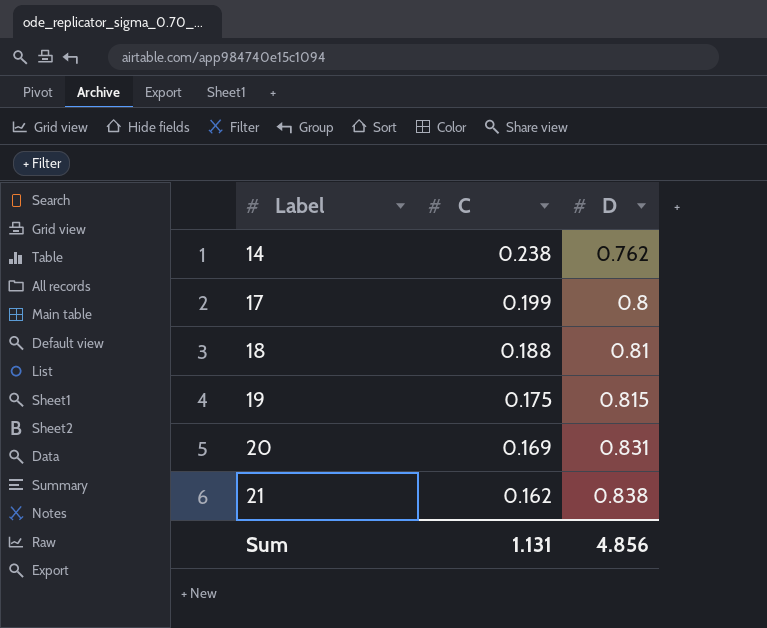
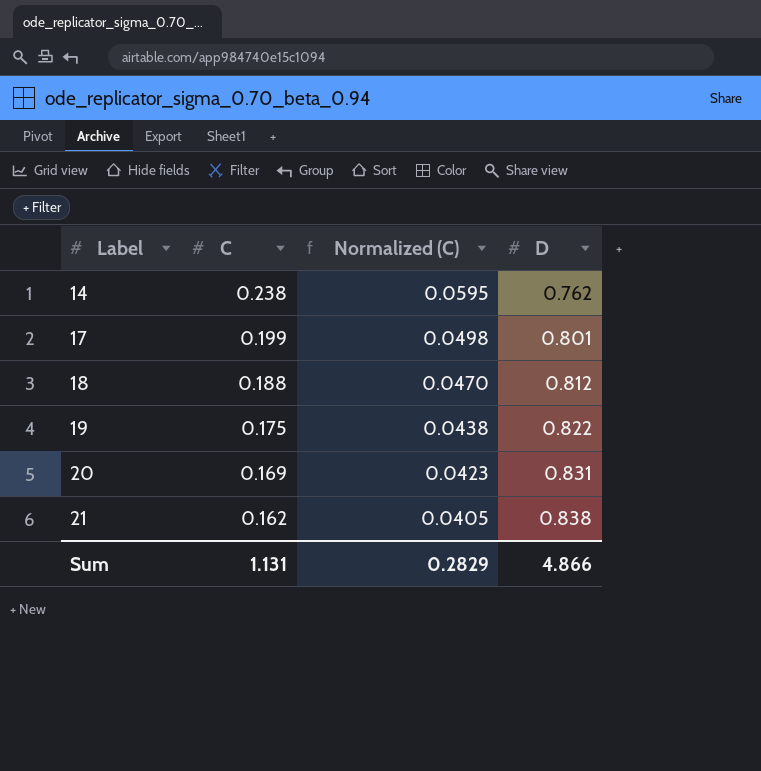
column Normalized (C) | formula: none -> [C] * 0.25
17 | D: 0.8 -> 0.801
18 | D: 0.81 -> 0.812
19 | D: 0.815 -> 0.822
Sum | D: 4.856 -> 4.866

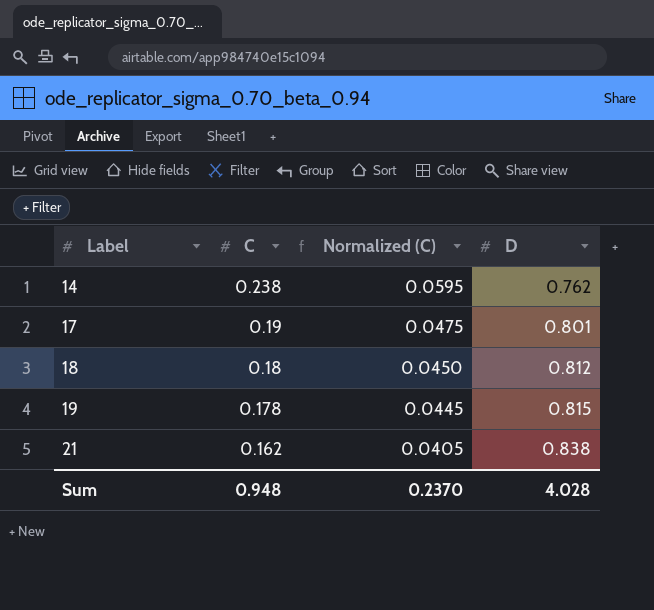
row 20: 0.169 | 0.0423 | 0.831 -> none
17 | C: 0.199 -> 0.19
17 | Normalized (C): 0.0498 -> 0.0475
18 | C: 0.188 -> 0.18
18 | Normalized (C): 0.0470 -> 0.0450
19 | C: 0.175 -> 0.178
19 | Normalized (C): 0.0438 -> 0.0445
19 | D: 0.822 -> 0.815
Sum | C: 1.131 -> 0.948
Sum | Normalized (C): 0.2829 -> 0.2370
Sum | D: 4.866 -> 4.028

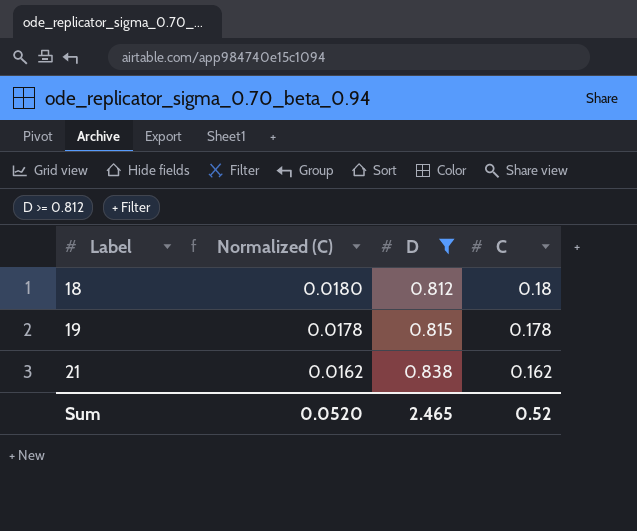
filter: none -> D >= 0.812
column Normalized (C) | formula: [C] * 0.25 -> [C] * 0.1
column C | position: 2 -> 4
Sum | Normalized (C): 0.2370 -> 0.0520
Sum | D: 4.028 -> 2.465
Sum | C: 0.948 -> 0.52

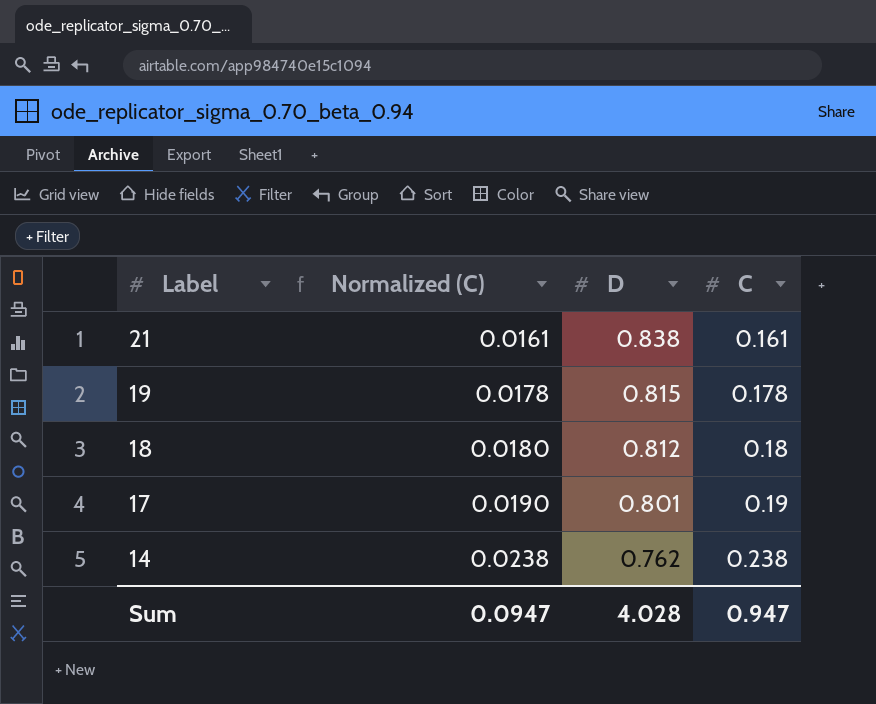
filter: D >= 0.812 -> none
row order: Label ascending -> Label descending
21 | Normalized (C): 0.0162 -> 0.0161
21 | C: 0.162 -> 0.161
Sum | Normalized (C): 0.0520 -> 0.0947
Sum | D: 2.465 -> 4.028
Sum | C: 0.52 -> 0.947

